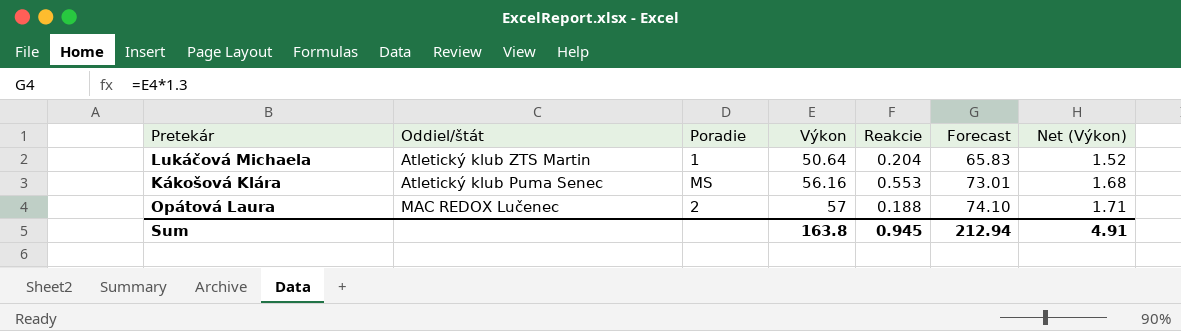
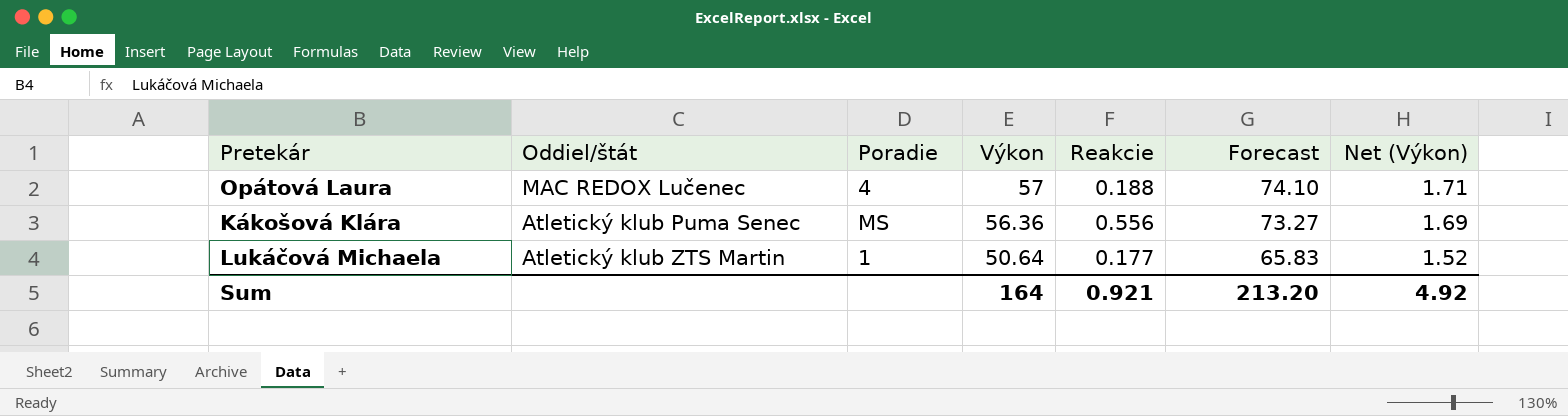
row order: Výkon ascending -> Výkon descending
Opátová Laura | Poradie: 2 -> 4
Kákošová Klára | Výkon: 56.16 -> 56.36
Kákošová Klára | Reakcie: 0.553 -> 0.556
Kákošová Klára | Forecast: 73.01 -> 73.27
Kákošová Klára | Net (Výkon): 1.68 -> 1.69
Lukáčová Michaela | Reakcie: 0.204 -> 0.177
Sum | Výkon: 163.8 -> 164
Sum | Reakcie: 0.945 -> 0.921
Sum | Forecast: 212.94 -> 213.20
Sum | Net (Výkon): 4.91 -> 4.92

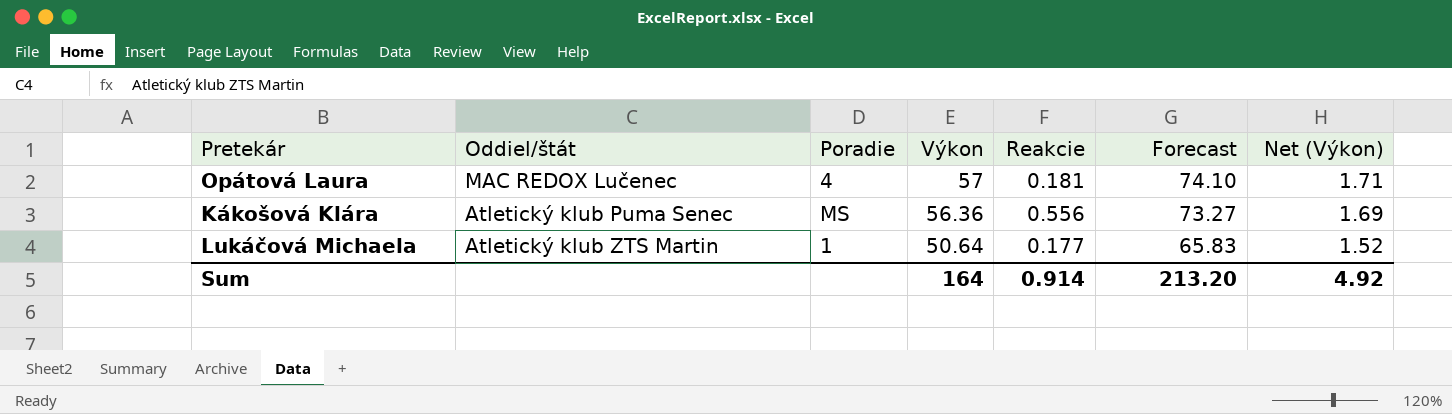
Opátová Laura | Reakcie: 0.188 -> 0.181
Sum | Reakcie: 0.921 -> 0.914

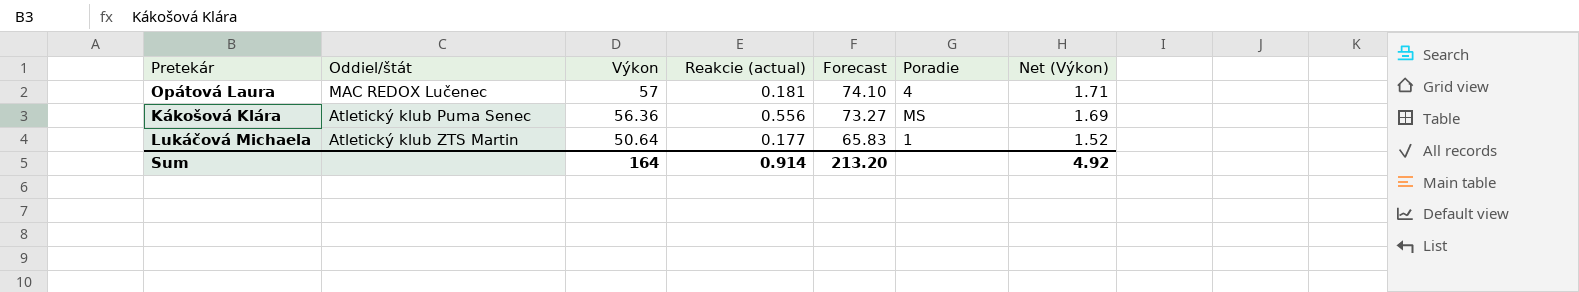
column name: Reakcie -> Reakcie (actual)
column Poradie | position: 3 -> 6

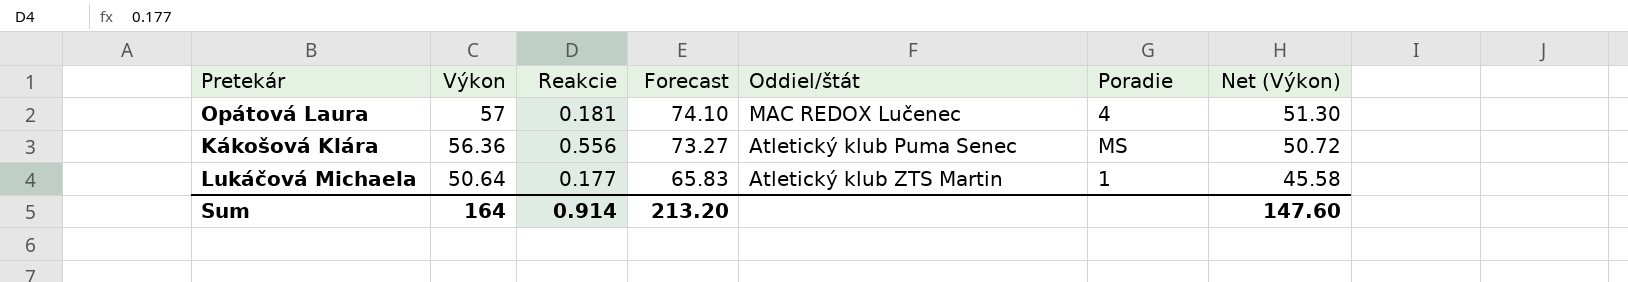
column name: Reakcie (actual) -> Reakcie
column Oddiel/štát | position: 2 -> 5
column Net (Výkon) | formula: [Výkon] * 0.03 -> [Výkon] * 0.9
Sum | Net (Výkon): 4.92 -> 147.60

